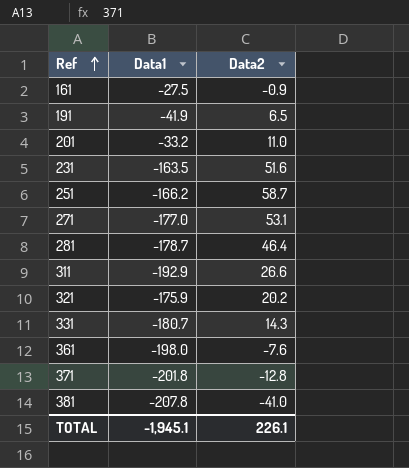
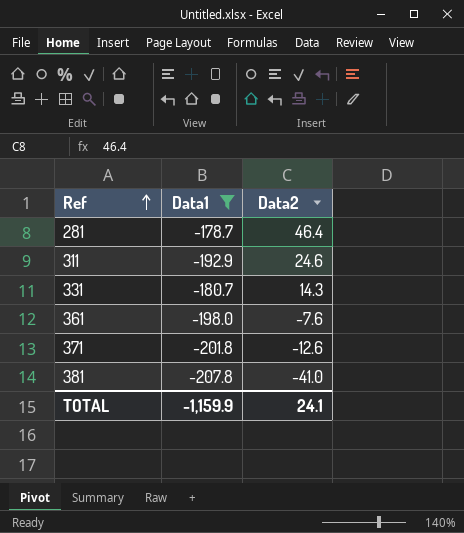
filter: none -> Data1 <= -178.7
311 | Data2: 26.6 -> 24.6
371 | Data2: -12.8 -> -12.6
TOTAL | Data1: -1,945.1 -> -1,159.9
TOTAL | Data2: 226.1 -> 24.1

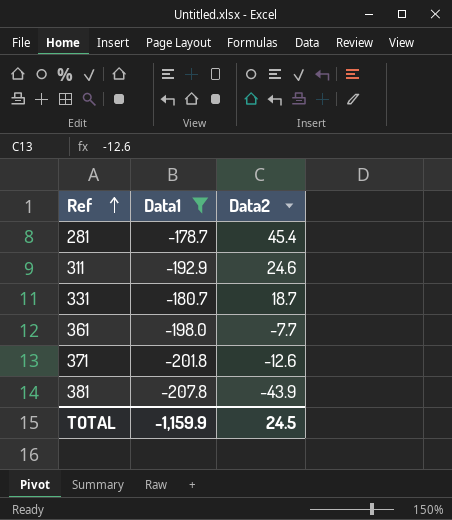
281 | Data2: 46.4 -> 45.4
331 | Data2: 14.3 -> 18.7
361 | Data2: -7.6 -> -7.7
381 | Data2: -41.0 -> -43.9
TOTAL | Data2: 24.1 -> 24.5

